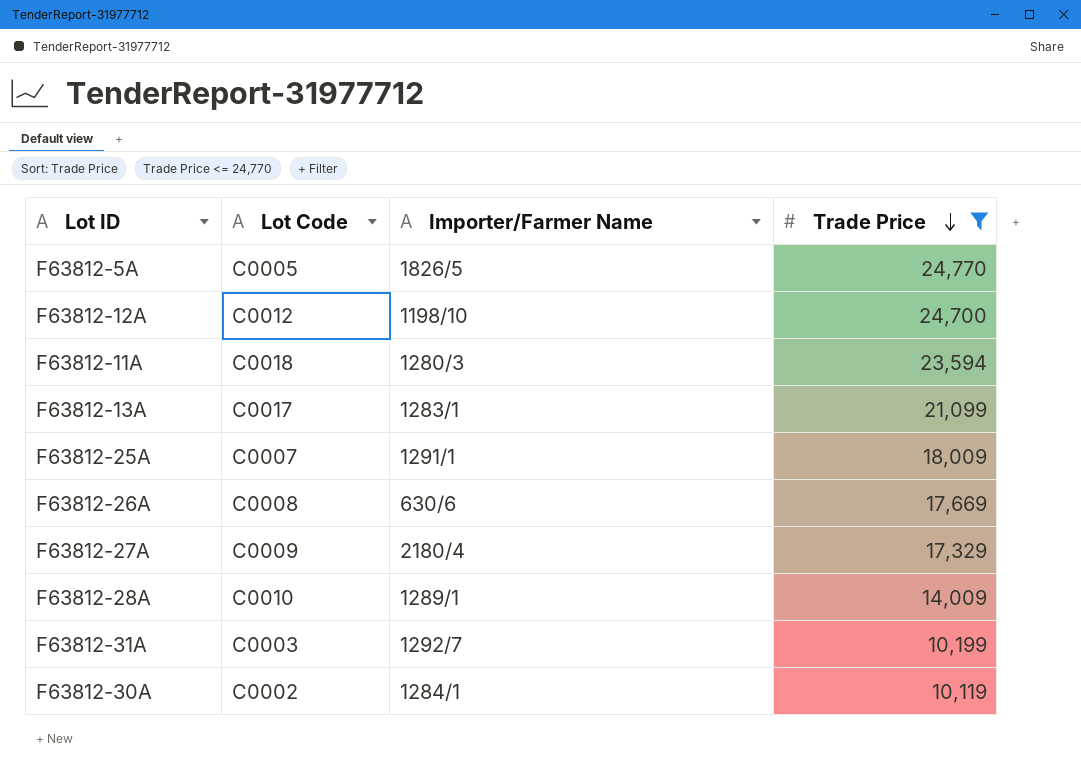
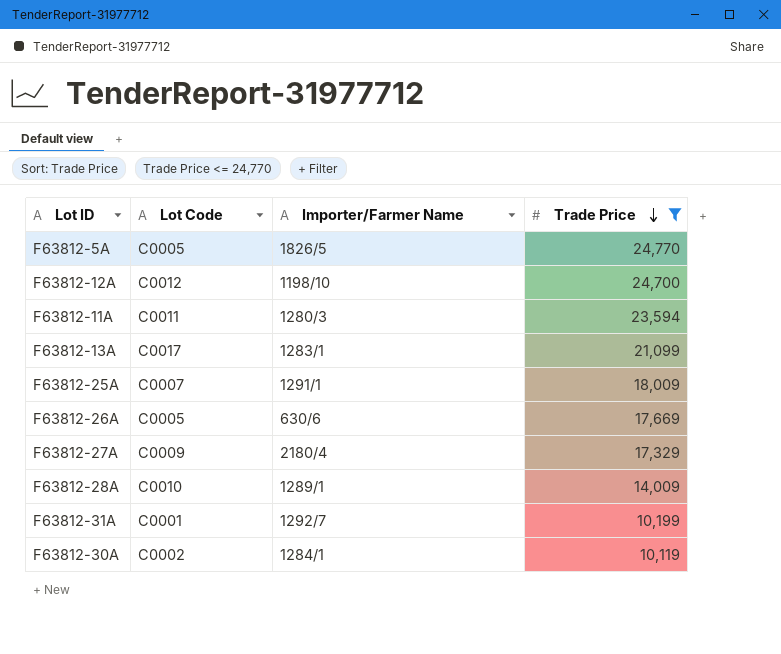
F63812-11A | Lot Code: C0018 -> C0011
F63812-26A | Lot Code: C0008 -> C0005
F63812-31A | Lot Code: C0003 -> C0001

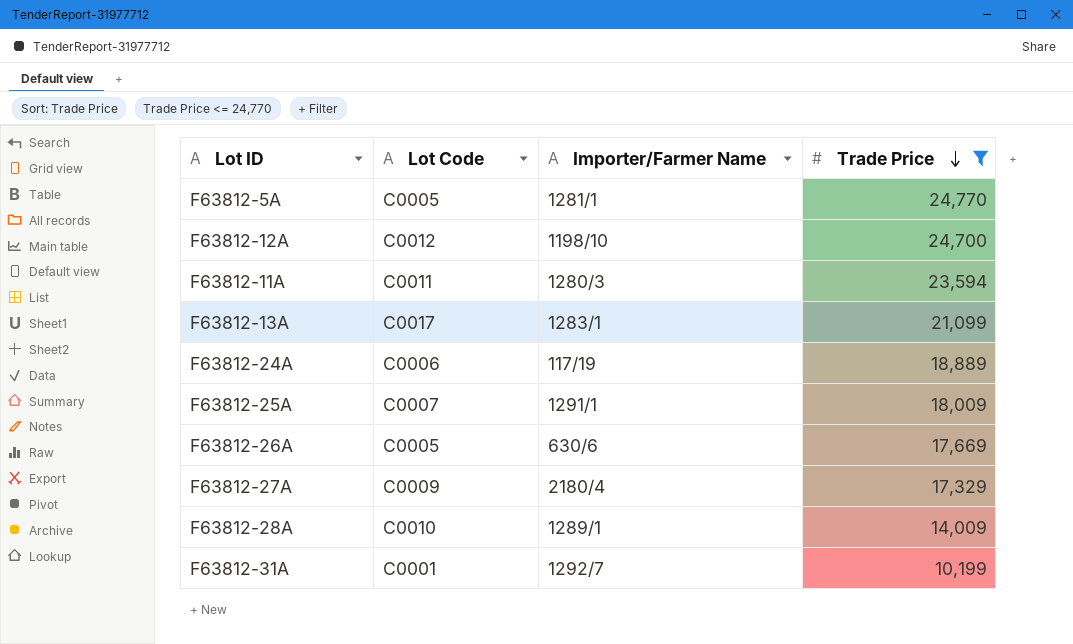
row F63812-30A: C0002 | 1284/1 | 10,119 -> none
F63812-5A | Importer/Farmer Name: 1826/5 -> 1281/1
row F63812-24A: none -> C0006 | 117/19 | 18,889

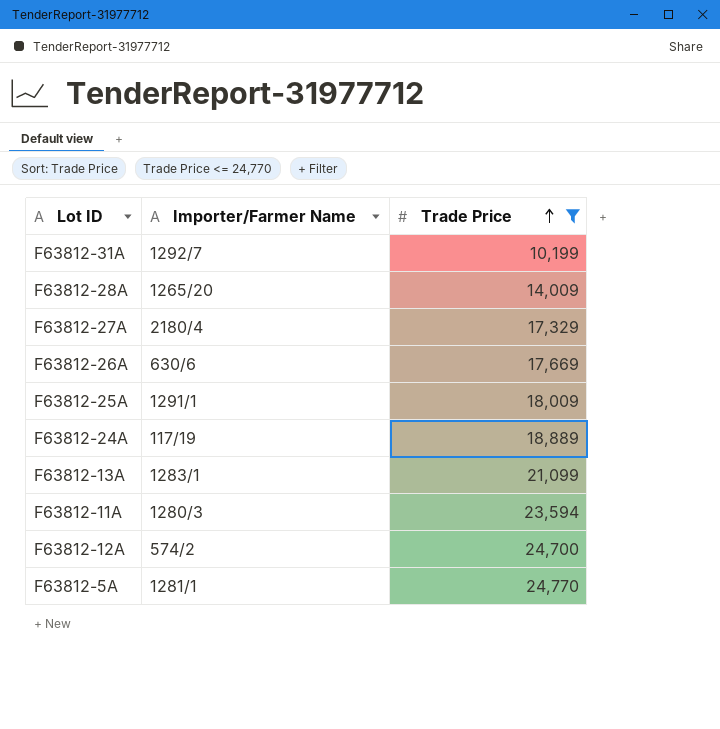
row order: Trade Price descending -> Trade Price ascending
column Lot Code | position: 2 -> none
F63812-28A | Importer/Farmer Name: 1289/1 -> 1265/20
F63812-12A | Importer/Farmer Name: 1198/10 -> 574/2

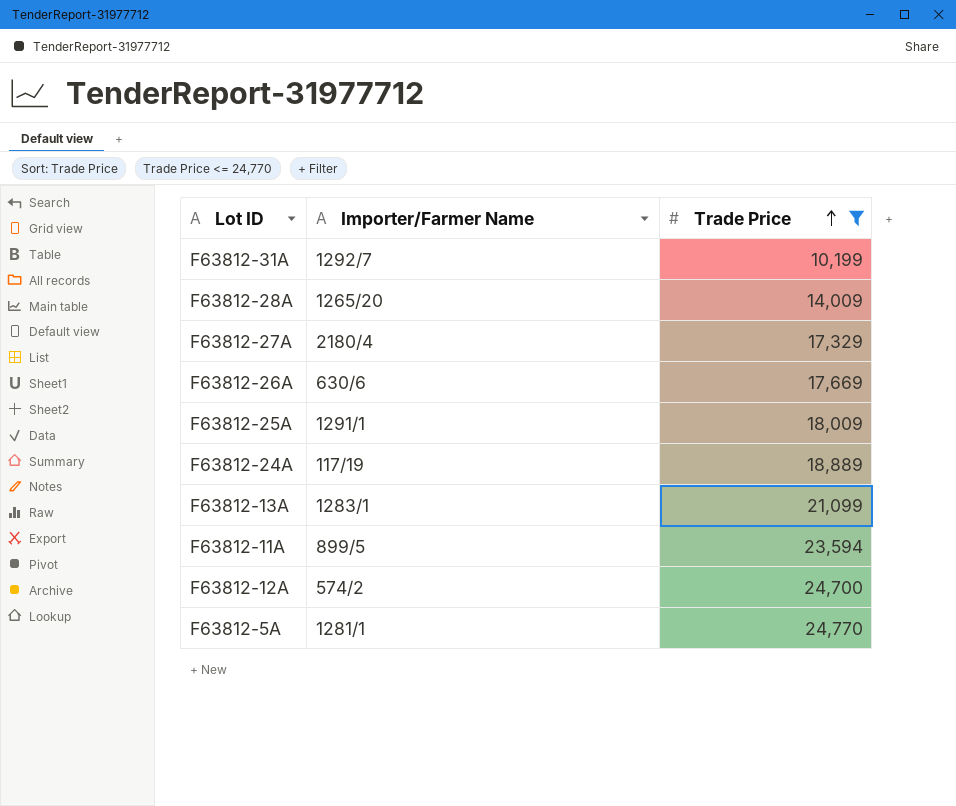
F63812-11A | Importer/Farmer Name: 1280/3 -> 899/5

